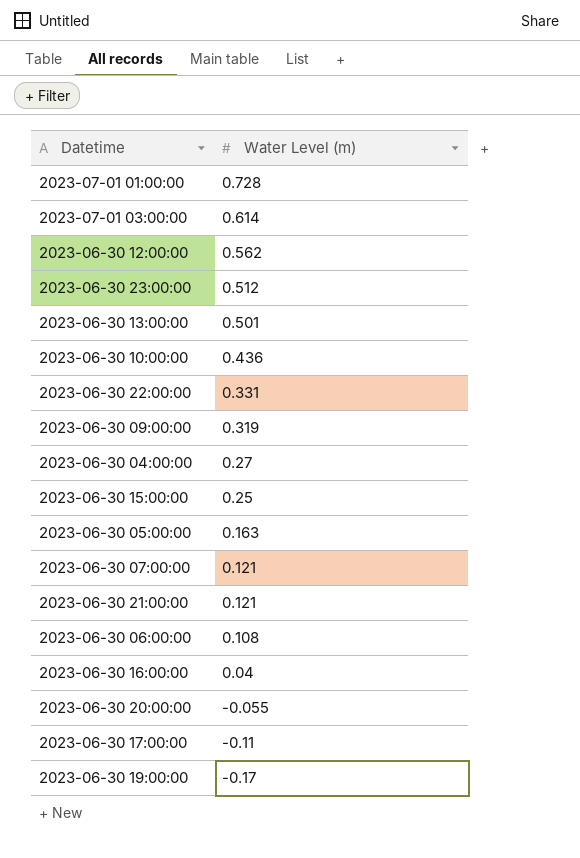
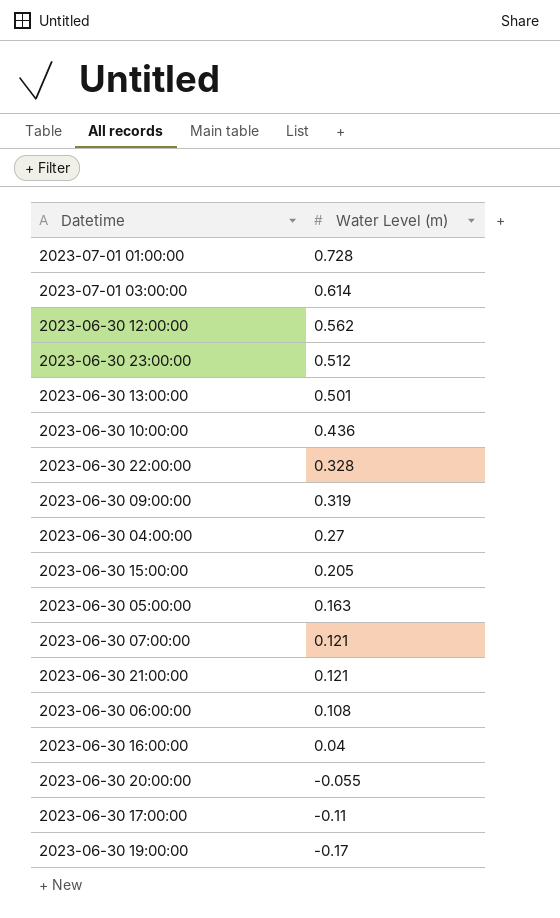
2023-06-30 22:00:00 | Water Level (m): 0.331 -> 0.328
2023-06-30 15:00:00 | Water Level (m): 0.25 -> 0.205

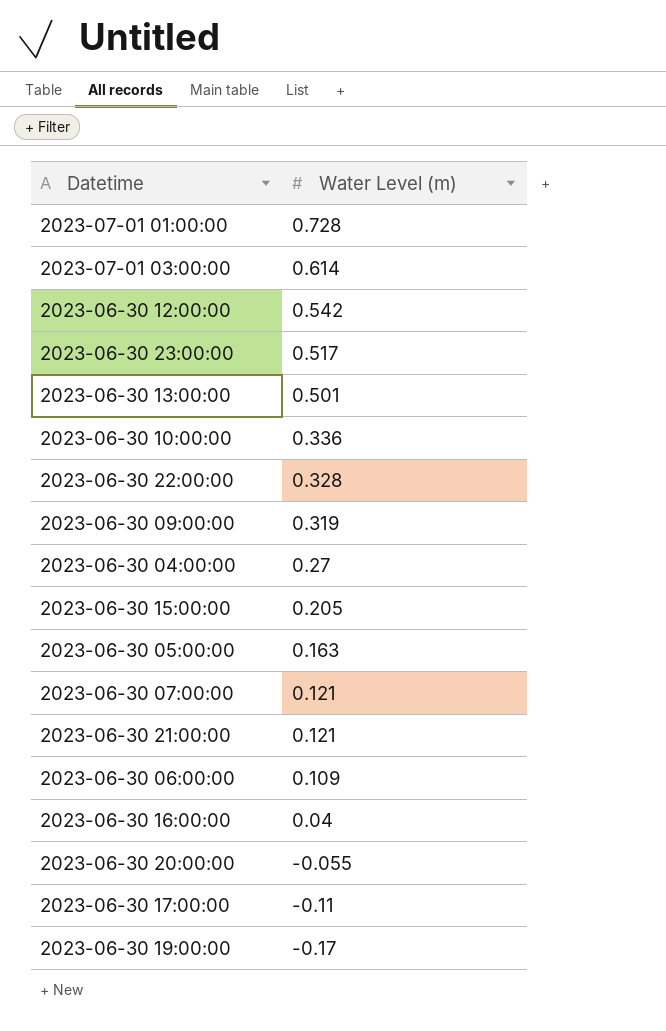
2023-06-30 12:00:00 | Water Level (m): 0.562 -> 0.542
2023-06-30 23:00:00 | Water Level (m): 0.512 -> 0.517
2023-06-30 10:00:00 | Water Level (m): 0.436 -> 0.336
2023-06-30 06:00:00 | Water Level (m): 0.108 -> 0.109

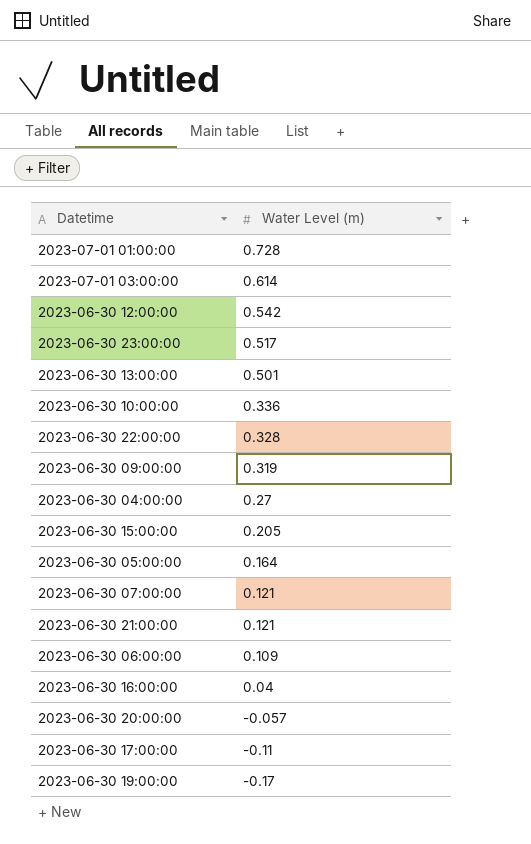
2023-06-30 05:00:00 | Water Level (m): 0.163 -> 0.164
2023-06-30 20:00:00 | Water Level (m): -0.055 -> -0.057

